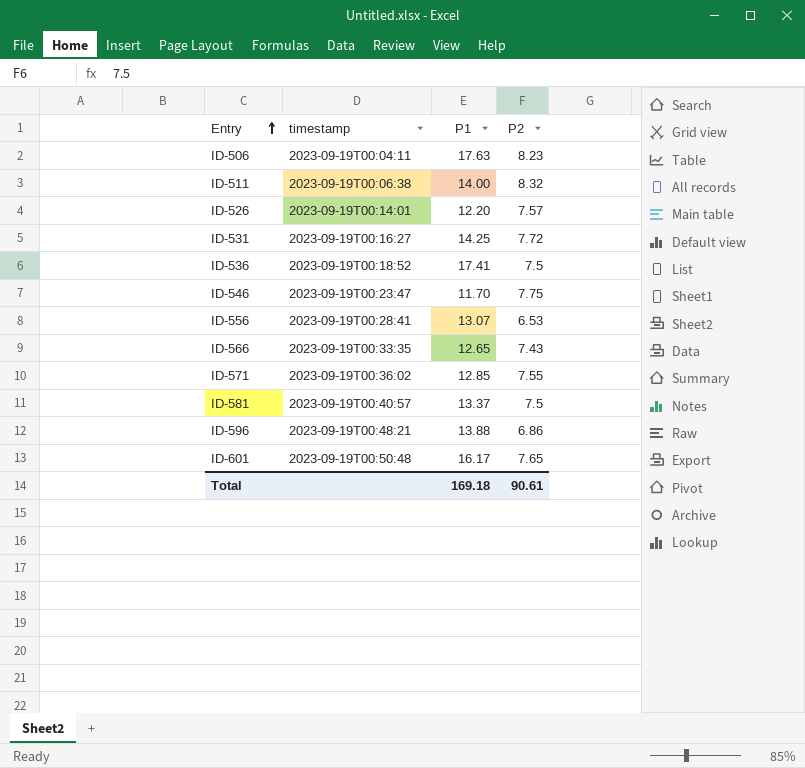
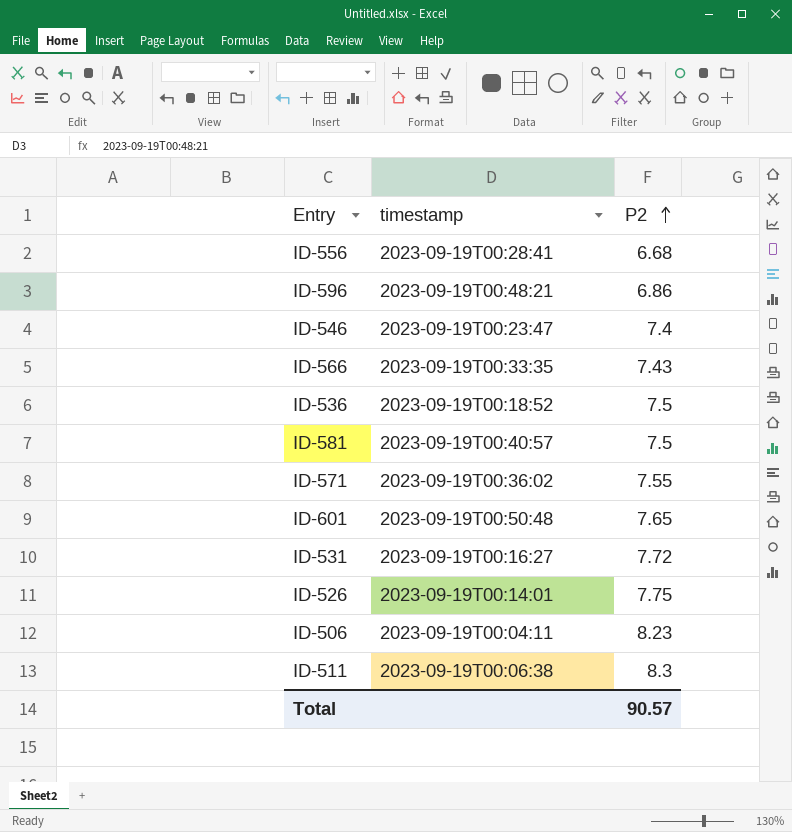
row order: Entry ascending -> P2 ascending
column P1 | position: 3 -> none
ID-556 | P2: 6.53 -> 6.68
ID-546 | P2: 7.75 -> 7.4
ID-526 | P2: 7.57 -> 7.75
ID-511 | P2: 8.32 -> 8.3
Total | P2: 90.61 -> 90.57

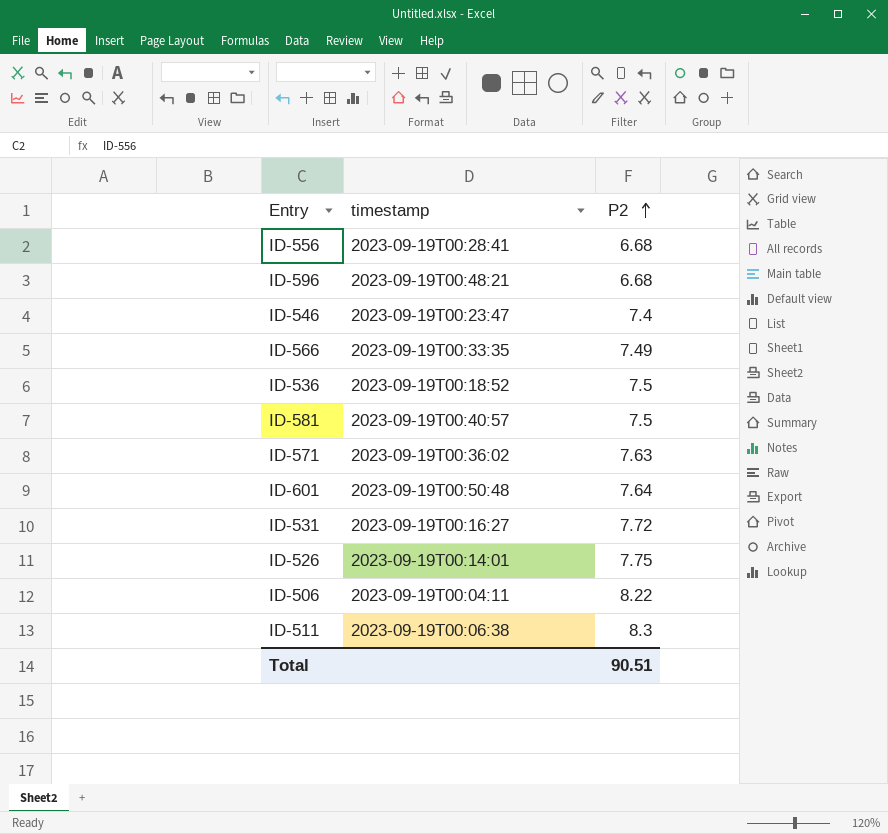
ID-596 | P2: 6.86 -> 6.68
ID-566 | P2: 7.43 -> 7.49
ID-571 | P2: 7.55 -> 7.63
ID-601 | P2: 7.65 -> 7.64
ID-506 | P2: 8.23 -> 8.22
Total | P2: 90.57 -> 90.51

